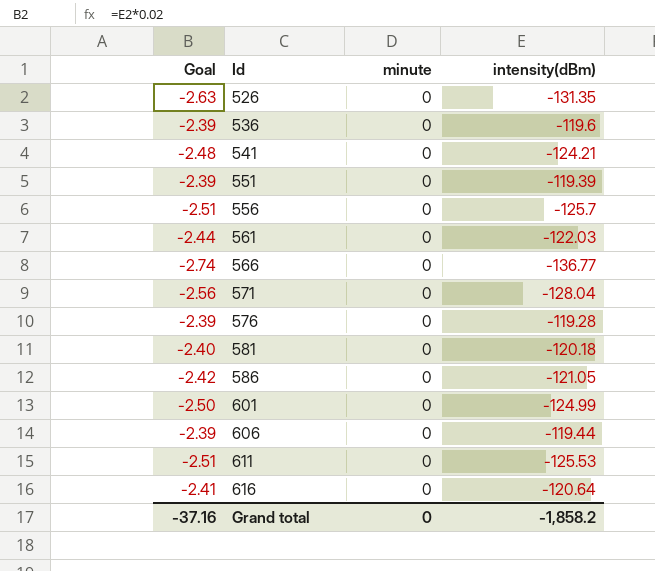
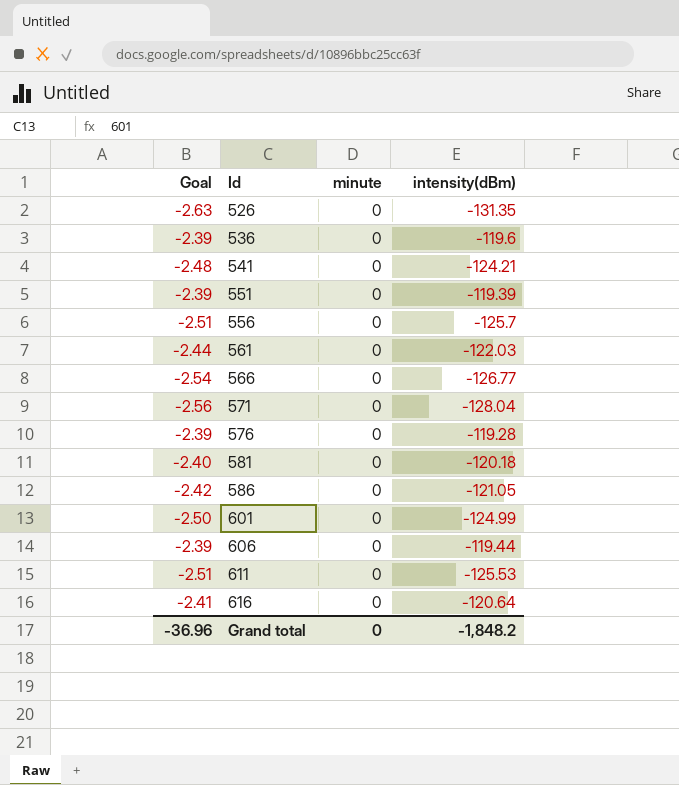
566 | Goal: -2.74 -> -2.54
566 | intensity(dBm): -136.77 -> -126.77
Grand total | Goal: -37.16 -> -36.96
Grand total | intensity(dBm): -1,858.2 -> -1,848.2

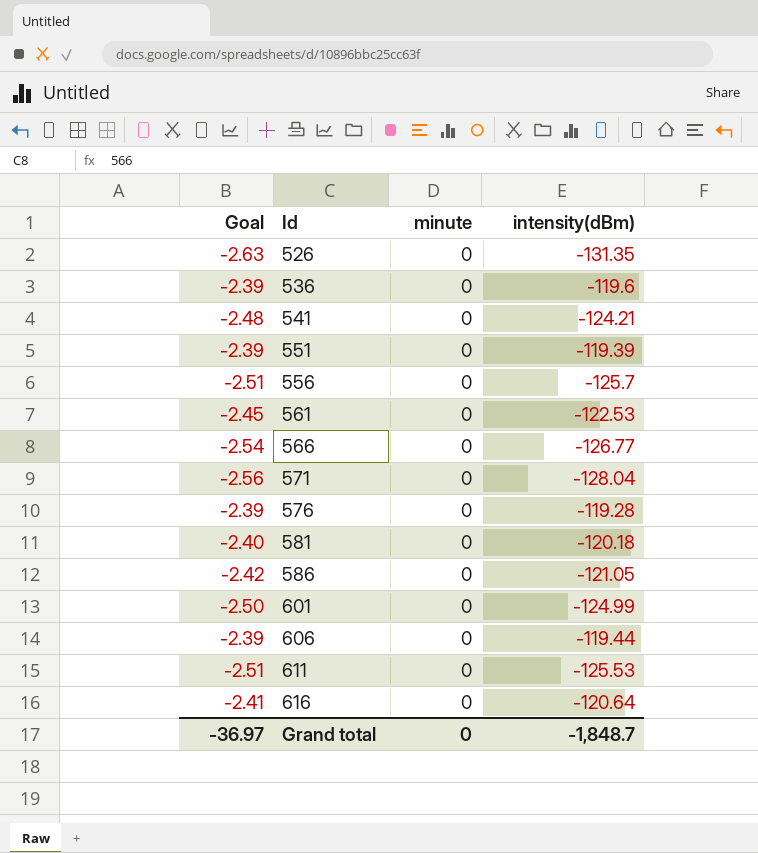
561 | Goal: -2.44 -> -2.45
561 | intensity(dBm): -122.03 -> -122.53
Grand total | Goal: -36.96 -> -36.97
Grand total | intensity(dBm): -1,848.2 -> -1,848.7

